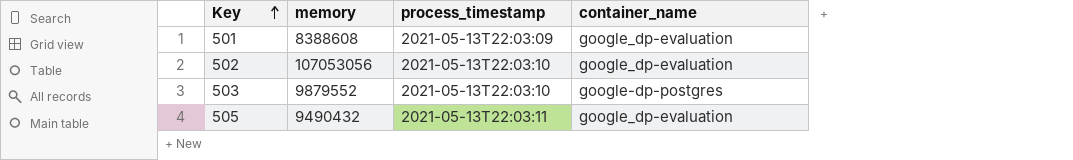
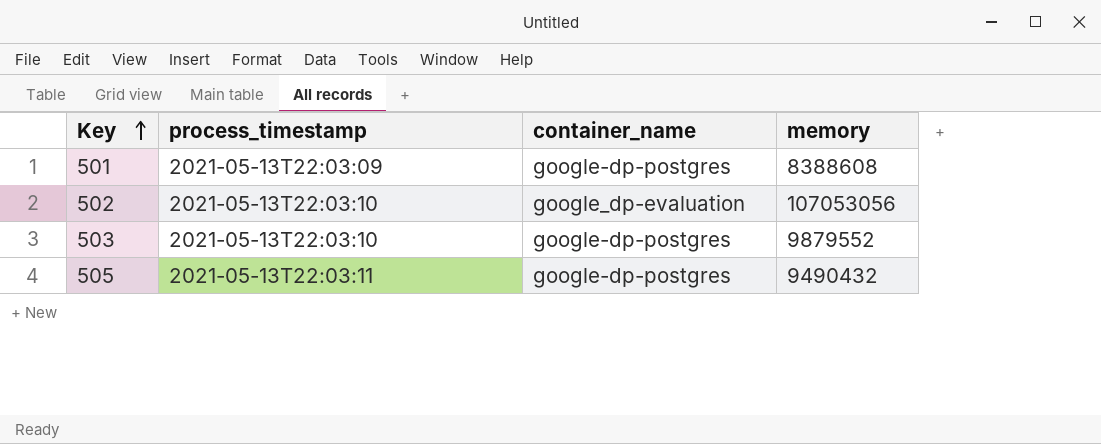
column memory | position: 2 -> 4
501 | container_name: google_dp-evaluation -> google-dp-postgres
505 | container_name: google_dp-evaluation -> google-dp-postgres

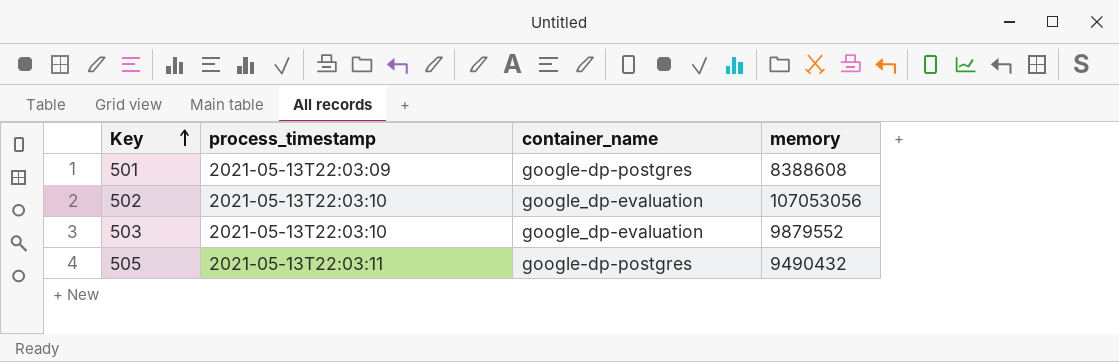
503 | container_name: google-dp-postgres -> google_dp-evaluation

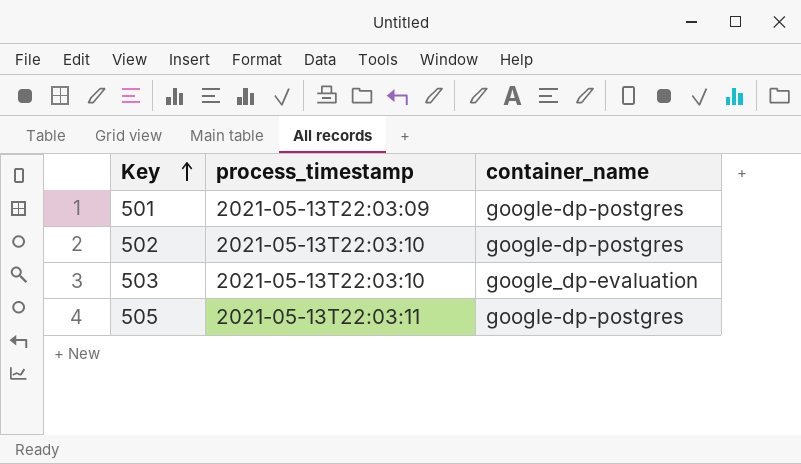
column memory | position: 4 -> none
502 | container_name: google_dp-evaluation -> google-dp-postgres

